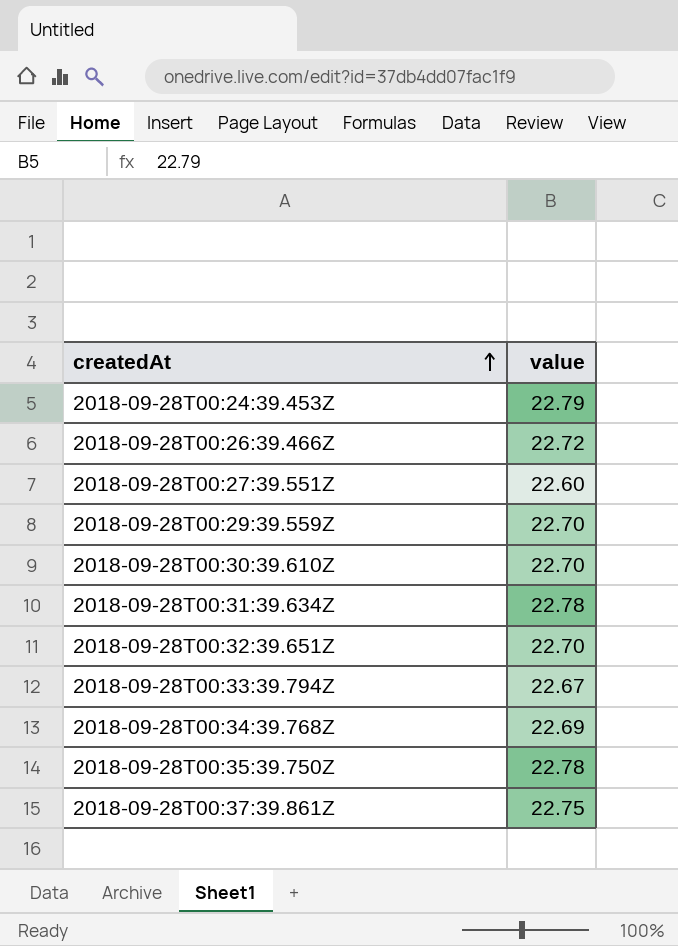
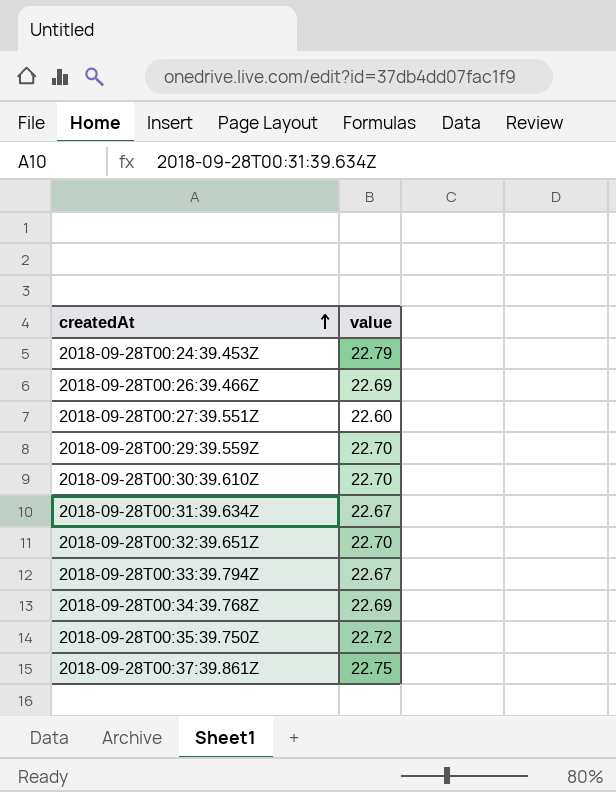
2018-09-28T00:26:39.466Z | value: 22.72 -> 22.69
2018-09-28T00:31:39.634Z | value: 22.78 -> 22.67
2018-09-28T00:35:39.750Z | value: 22.78 -> 22.72

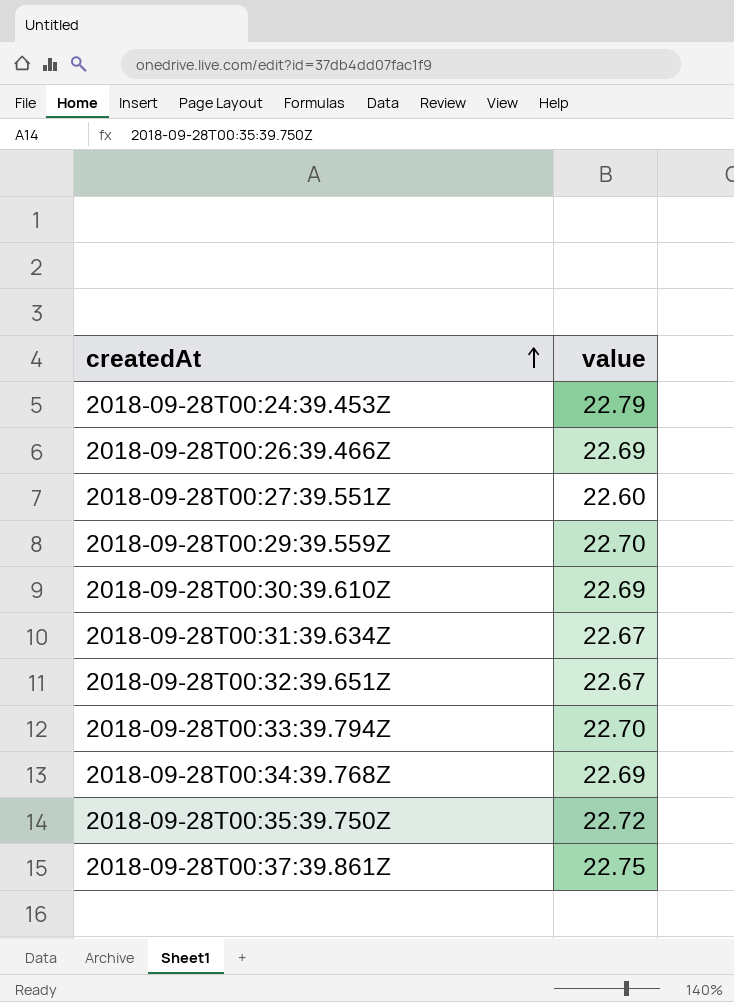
2018-09-28T00:30:39.610Z | value: 22.70 -> 22.69
2018-09-28T00:32:39.651Z | value: 22.70 -> 22.67
2018-09-28T00:33:39.794Z | value: 22.67 -> 22.70

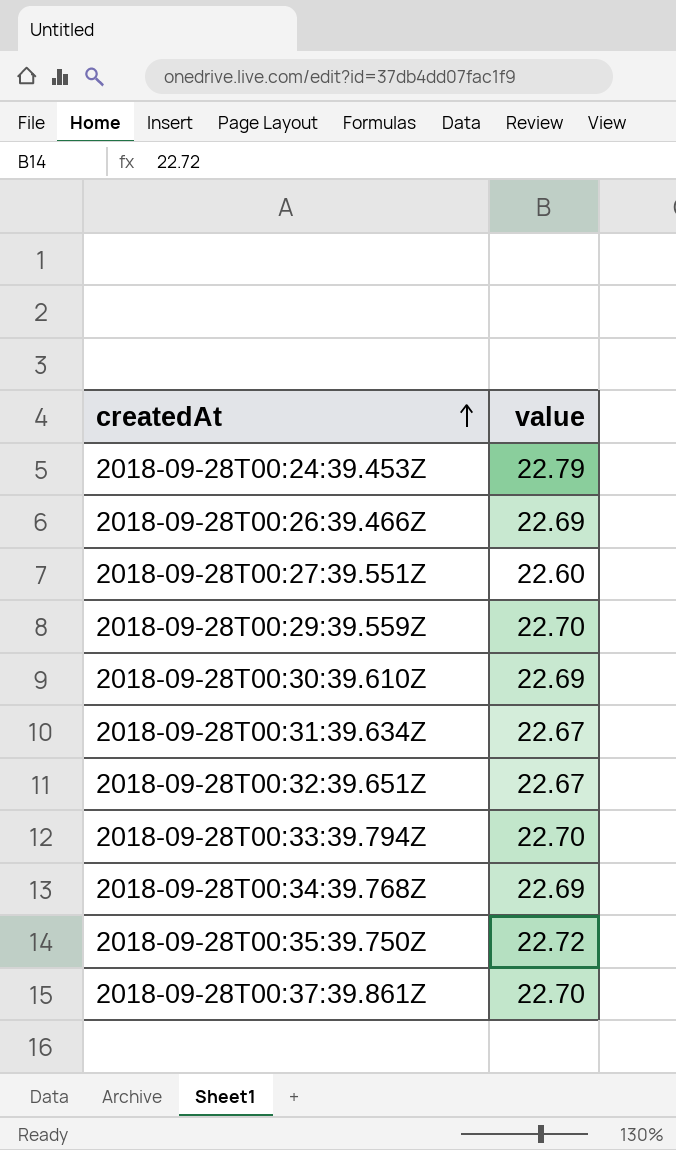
2018-09-28T00:37:39.861Z | value: 22.75 -> 22.70

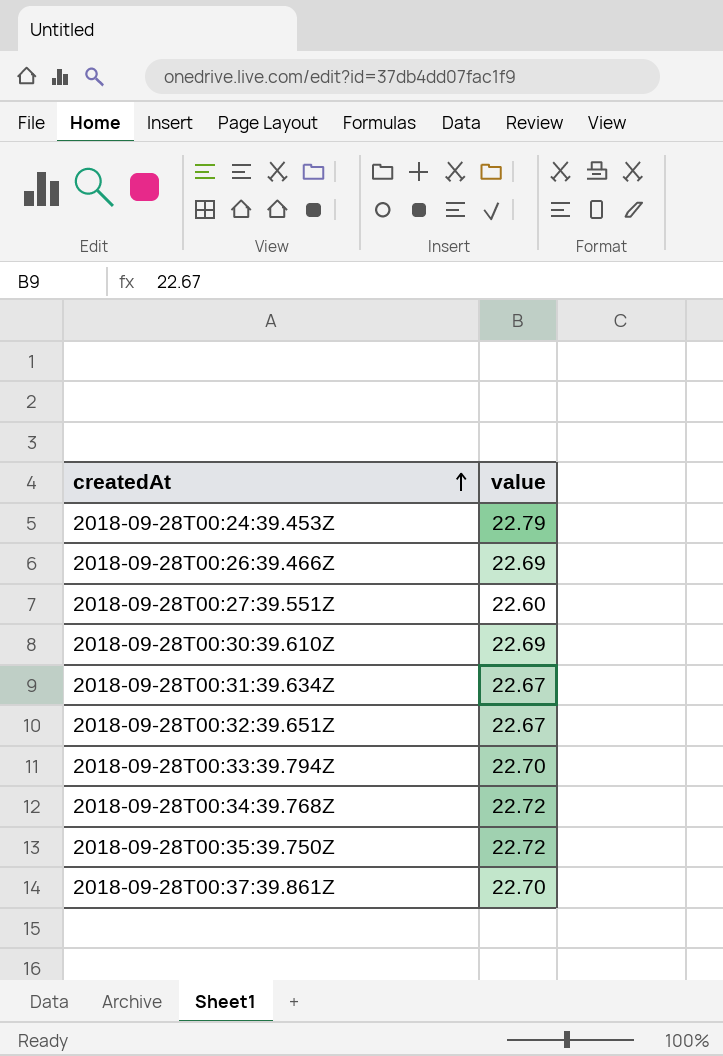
row 2018-09-28T00:29:39.559Z: 22.70 -> none
2018-09-28T00:34:39.768Z | value: 22.69 -> 22.72

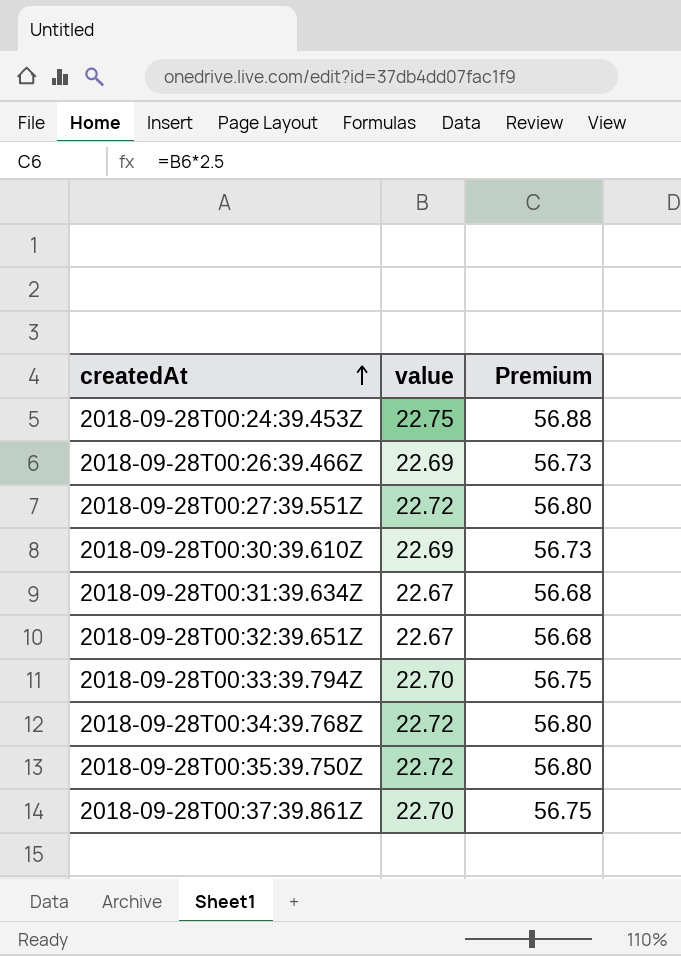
column Premium | formula: none -> [value] * 2.5
2018-09-28T00:24:39.453Z | value: 22.79 -> 22.75
2018-09-28T00:27:39.551Z | value: 22.60 -> 22.72

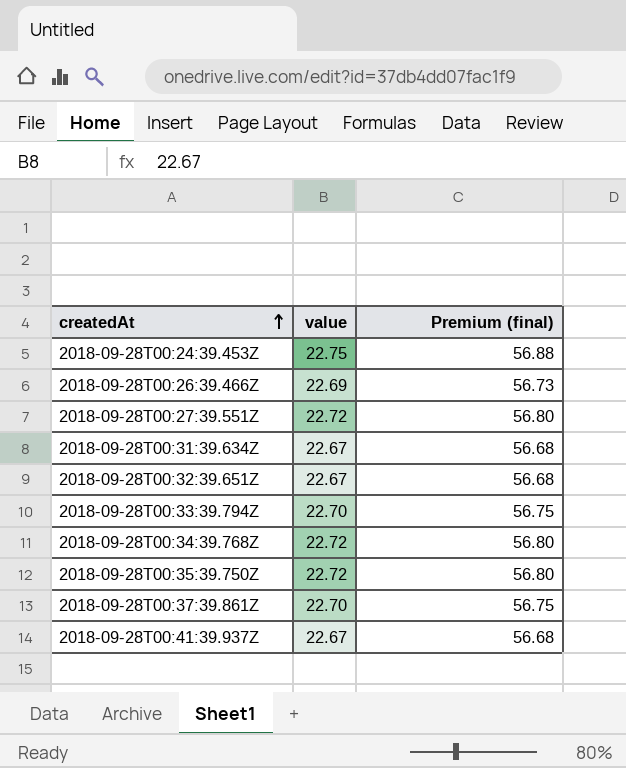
column name: Premium -> Premium (final)
row 2018-09-28T00:30:39.610Z: 22.69 | 56.73 -> none
row 2018-09-28T00:41:39.937Z: none -> 22.67 | 56.68

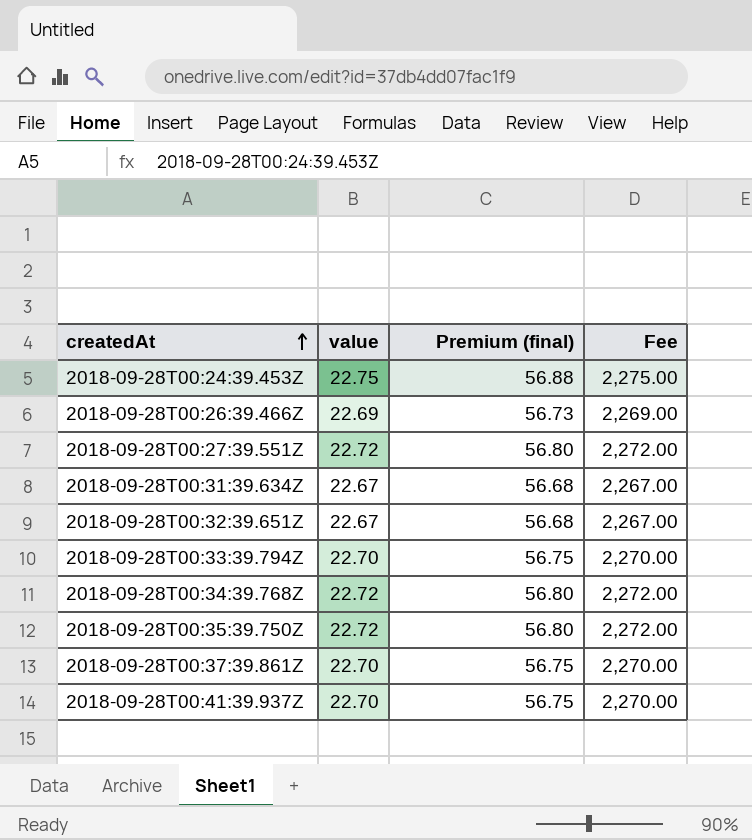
column Fee | formula: none -> [value] * 100
2018-09-28T00:41:39.937Z | value: 22.67 -> 22.70
2018-09-28T00:41:39.937Z | Premium (final): 56.68 -> 56.75

